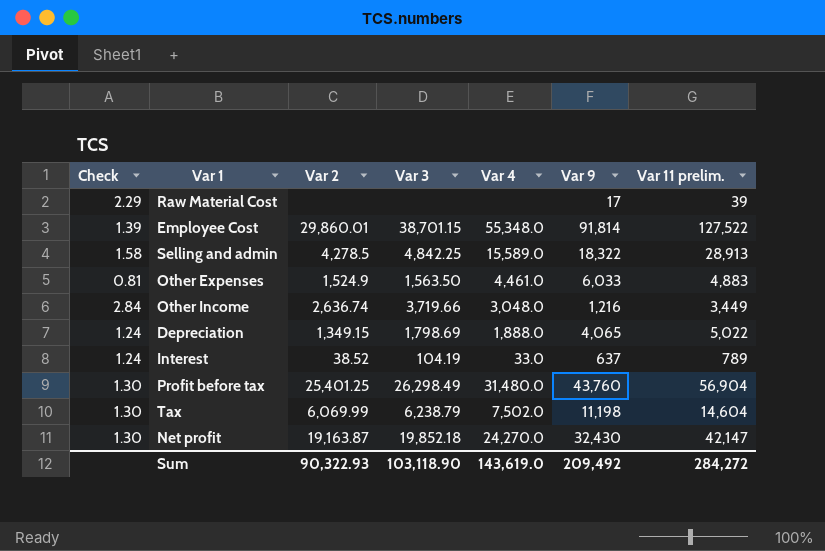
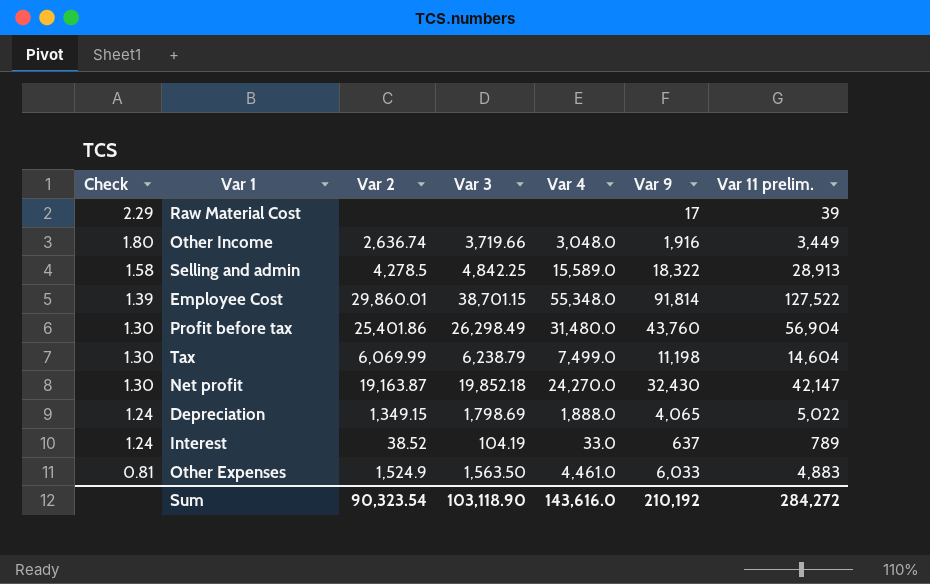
row order: none -> Check descending
Other Income | Check: 2.84 -> 1.80
Other Income | Var 9: 1,216 -> 1,916
Profit before tax | Var 2: 25,401.25 -> 25,401.86
Tax | Var 4: 7,502.0 -> 7,499.0
Sum | Var 2: 90,322.93 -> 90,323.54
Sum | Var 4: 143,619.0 -> 143,616.0
Sum | Var 9: 209,492 -> 210,192

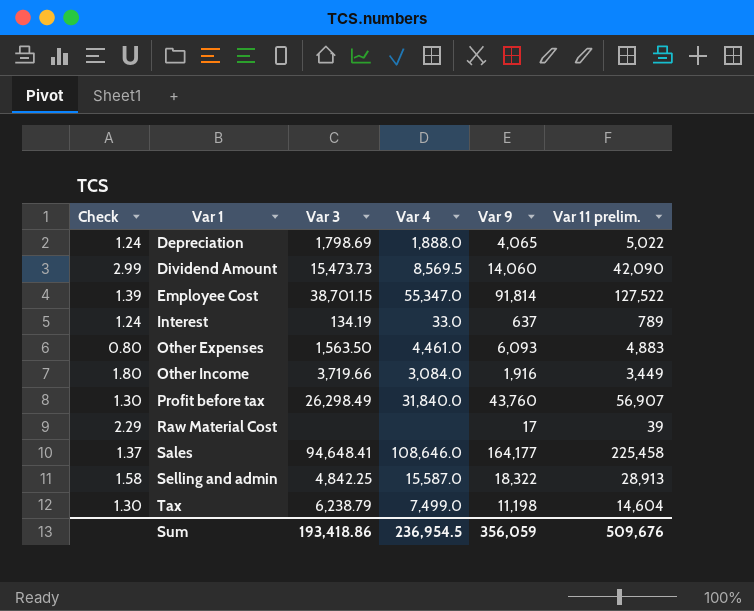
row order: Check descending -> Var 1 ascending
column Var 2 | position: 3 -> none
row Net profit: 1.30 | 19,163.87 | 19,852.18 | 24,270.0 | 32,430 | 42,147 -> none
row Dividend Amount: none -> 2.99 | 15,473.73 | 8,569.5 | 14,060 | 42,090
Employee Cost | Var 4: 55,348.0 -> 55,347.0
Interest | Var 3: 104.19 -> 134.19
Other Expenses | Check: 0.81 -> 0.80
Other Expenses | Var 9: 6,033 -> 6,093
Other Income | Var 4: 3,048.0 -> 3,084.0
Profit before tax | Var 4: 31,480.0 -> 31,840.0
Profit before tax | Var 11 prelim.: 56,904 -> 56,907
row Sales: none -> 1.37 | 94,648.41 | 108,646.0 | 164,177 | 225,458
Selling and admin | Var 4: 15,589.0 -> 15,587.0
Sum | Var 3: 103,118.90 -> 193,418.86
Sum | Var 4: 143,616.0 -> 236,954.5
Sum | Var 9: 210,192 -> 356,059
Sum | Var 11 prelim.: 284,272 -> 509,676

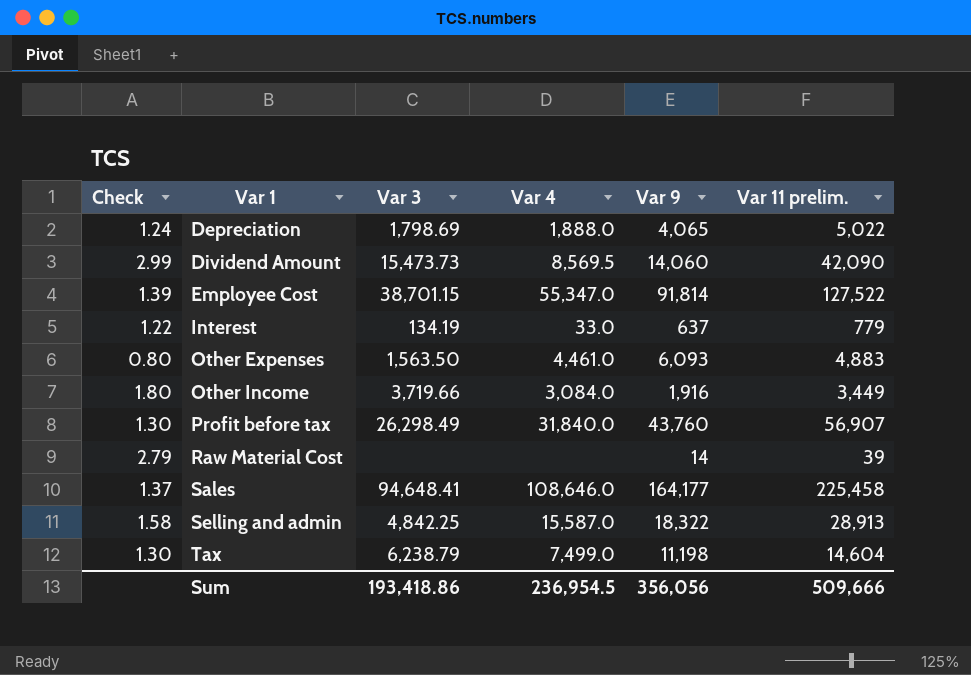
Interest | Check: 1.24 -> 1.22
Interest | Var 11 prelim.: 789 -> 779
Raw Material Cost | Check: 2.29 -> 2.79
Raw Material Cost | Var 9: 17 -> 14
Sum | Var 9: 356,059 -> 356,056
Sum | Var 11 prelim.: 509,676 -> 509,666

